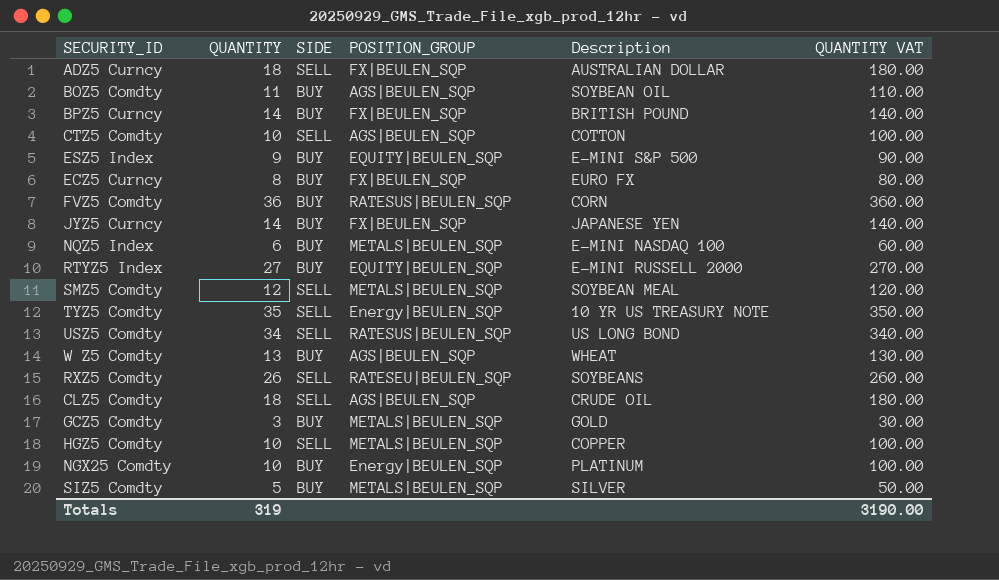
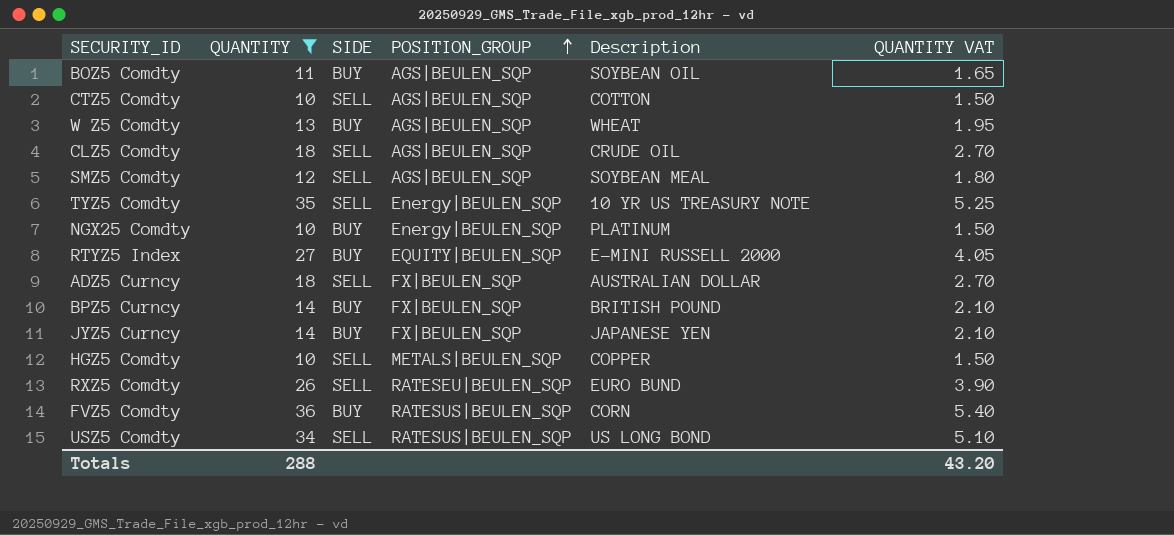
filter: none -> QUANTITY >= 10
row order: none -> POSITION_GROUP ascending
column QUANTITY VAT | formula: [QUANTITY] * 10 -> [QUANTITY] * 0.15
SMZ5 Comdty | POSITION_GROUP: METALS|BEULEN_SQP -> AGS|BEULEN_SQP
RXZ5 Comdty | Description: SOYBEANS -> EURO BUND
Totals | QUANTITY: 319 -> 288
Totals | QUANTITY VAT: 3190.00 -> 43.20

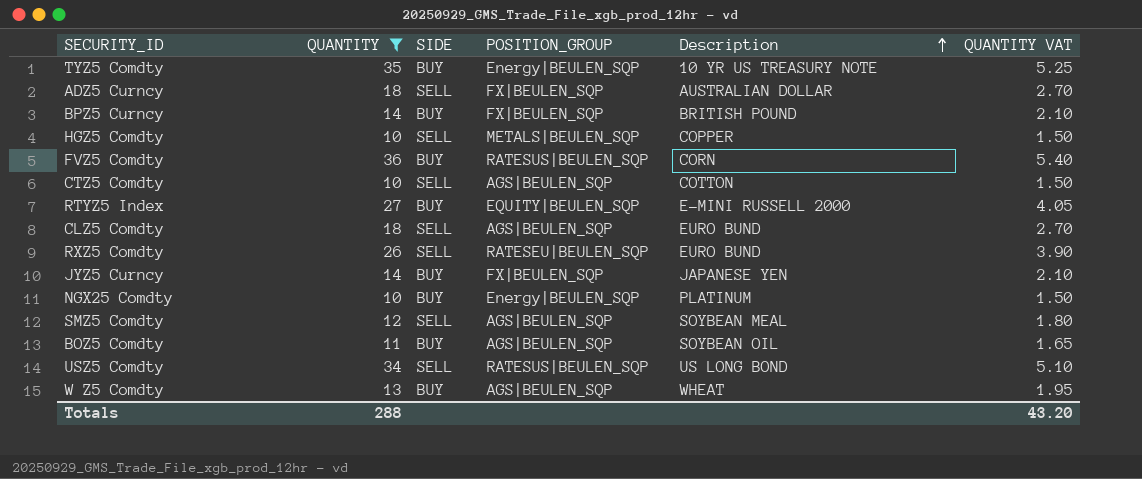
row order: POSITION_GROUP ascending -> Description ascending
TYZ5 Comdty | SIDE: SELL -> BUY
CLZ5 Comdty | Description: CRUDE OIL -> EURO BUND

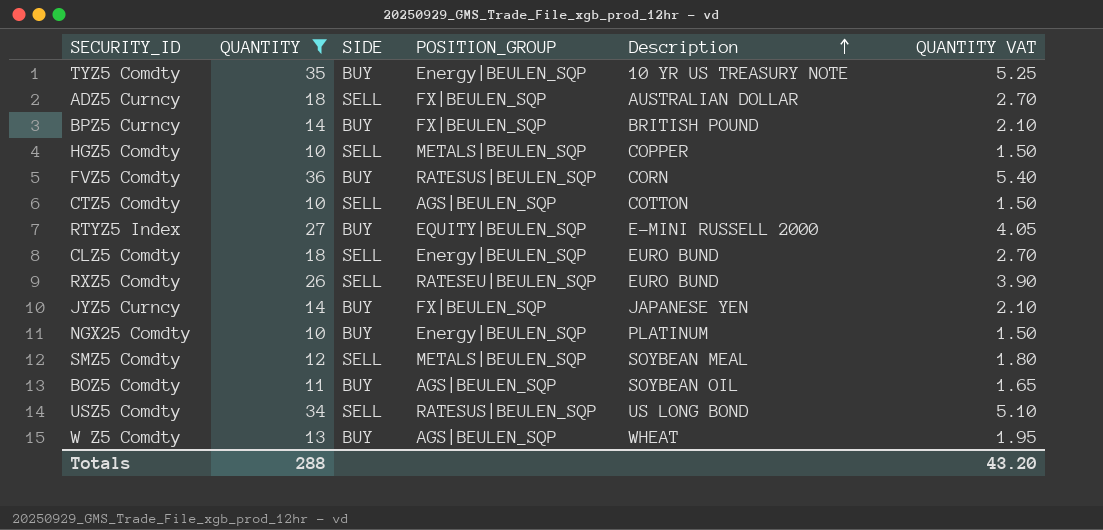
CLZ5 Comdty | POSITION_GROUP: AGS|BEULEN_SQP -> Energy|BEULEN_SQP
SMZ5 Comdty | POSITION_GROUP: AGS|BEULEN_SQP -> METALS|BEULEN_SQP

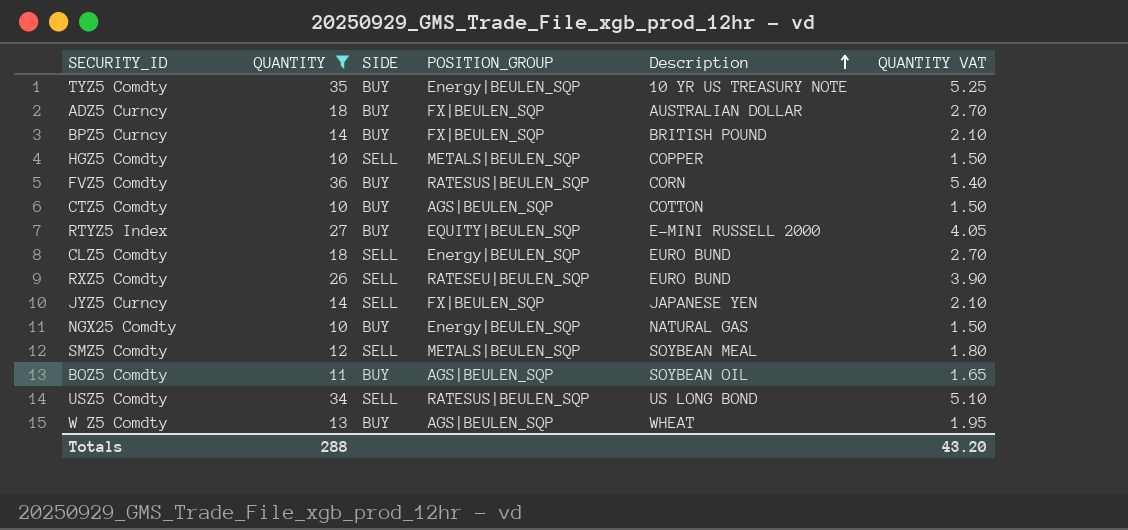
ADZ5 Curncy | SIDE: SELL -> BUY
CTZ5 Comdty | SIDE: SELL -> BUY
JYZ5 Curncy | SIDE: BUY -> SELL
NGX25 Comdty | Description: PLATINUM -> NATURAL GAS

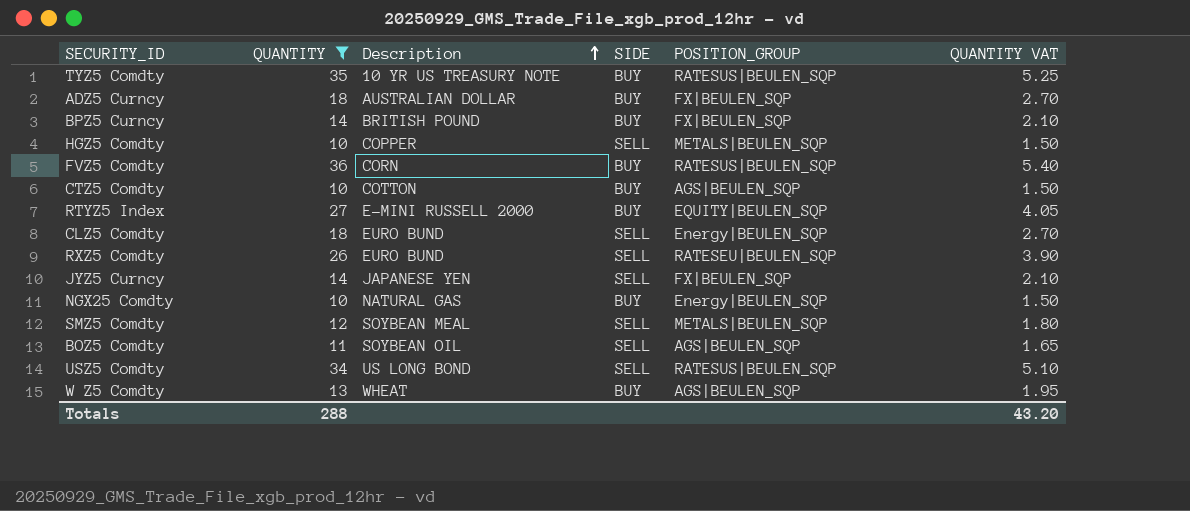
column Description | position: 5 -> 3
TYZ5 Comdty | POSITION_GROUP: Energy|BEULEN_SQP -> RATESUS|BEULEN_SQP
BOZ5 Comdty | SIDE: BUY -> SELL

